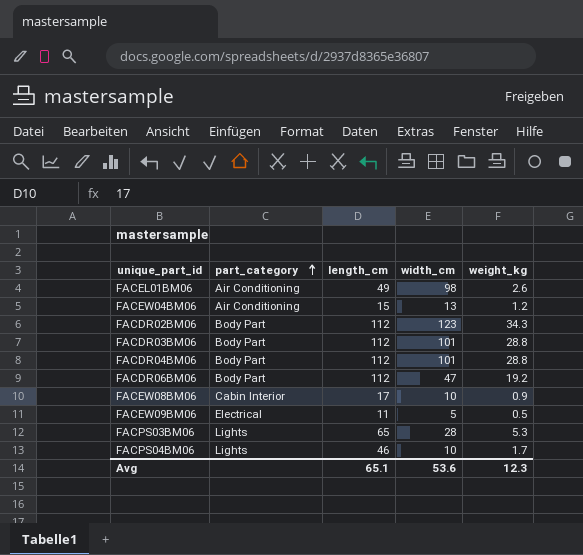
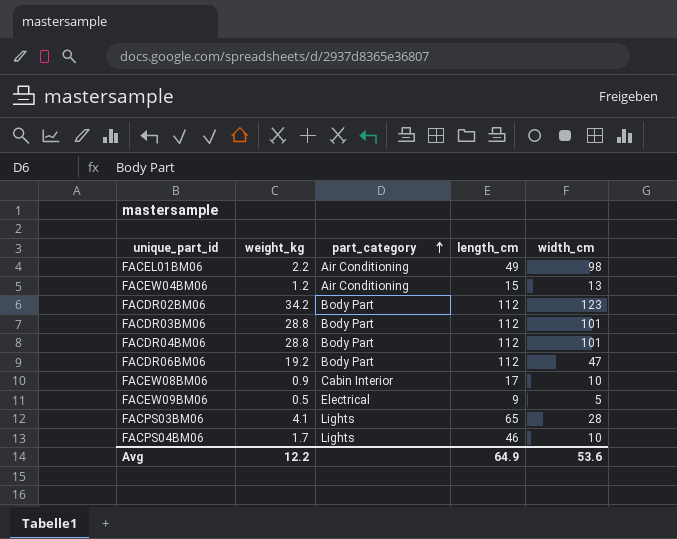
column weight_kg | position: 5 -> 2
FACEL01BM06 | weight_kg: 2.6 -> 2.2
FACDR02BM06 | weight_kg: 34.3 -> 34.2
FACEW09BM06 | length_cm: 11 -> 9
FACPS03BM06 | weight_kg: 5.3 -> 4.1
Avg | weight_kg: 12.3 -> 12.2
Avg | length_cm: 65.1 -> 64.9

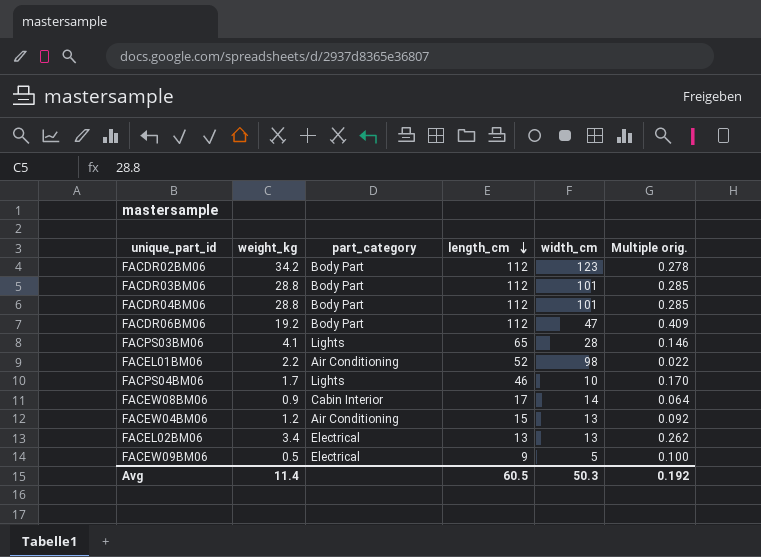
row order: part_category ascending -> length_cm descending
column Multiple orig. | formula: none -> [weight_kg] / [width_cm]
FACEL01BM06 | length_cm: 49 -> 52
FACEW08BM06 | width_cm: 10 -> 14
row FACEL02BM06: none -> 3.4 | Electrical | 13 | 13 | 0.262
Avg | weight_kg: 12.2 -> 11.4
Avg | length_cm: 64.9 -> 60.5
Avg | width_cm: 53.6 -> 50.3

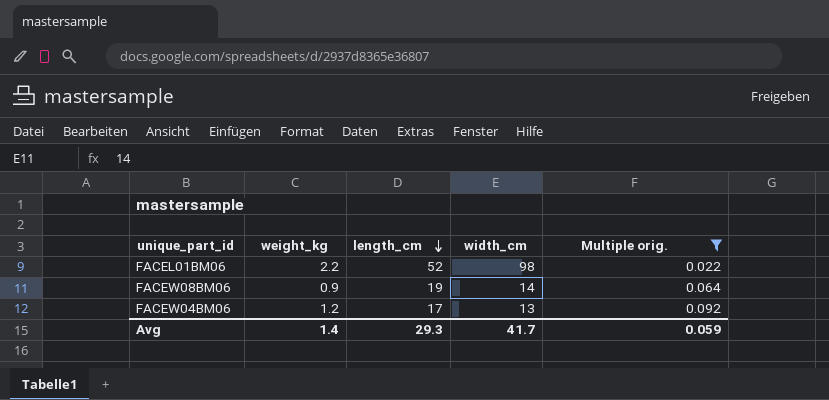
filter: none -> Multiple orig. <= 0.092
column part_category | position: 3 -> none
FACEW08BM06 | length_cm: 17 -> 19
FACEW04BM06 | length_cm: 15 -> 17
Avg | weight_kg: 11.4 -> 1.4
Avg | length_cm: 60.5 -> 29.3
Avg | width_cm: 50.3 -> 41.7
Avg | Multiple orig.: 0.192 -> 0.059

